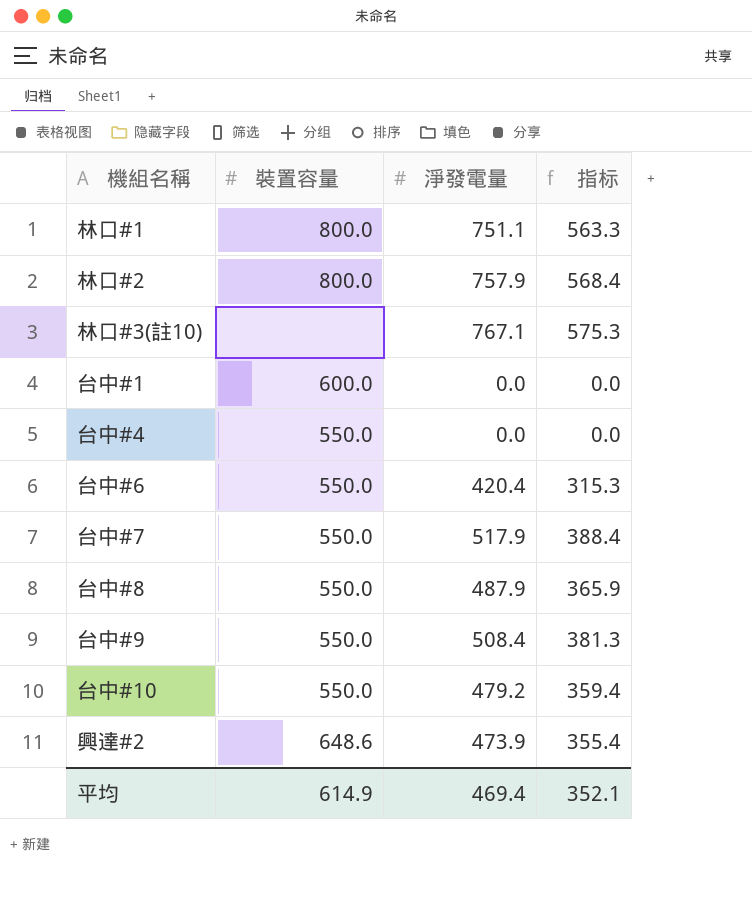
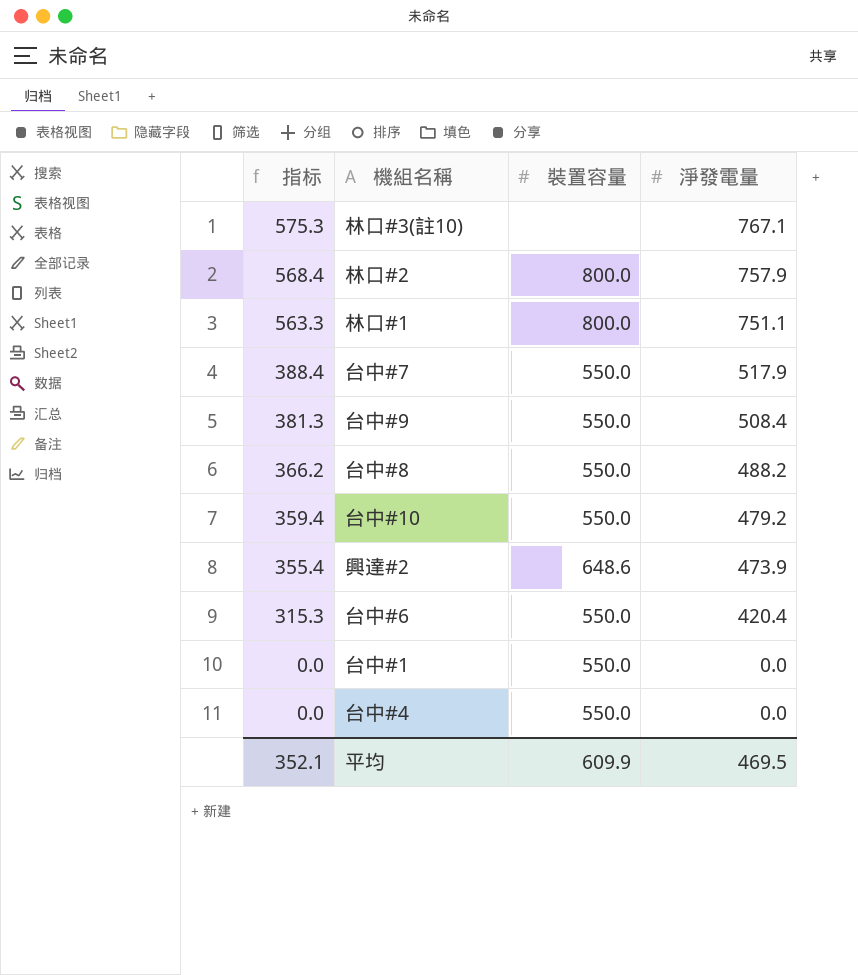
row order: none -> 指标 descending
column 指标 | position: 4 -> 1
台中#8 | 指标: 365.9 -> 366.2
台中#8 | 淨發電量: 487.9 -> 488.2
台中#1 | 裝置容量: 600.0 -> 550.0
平均 | 裝置容量: 614.9 -> 609.9
平均 | 淨發電量: 469.4 -> 469.5

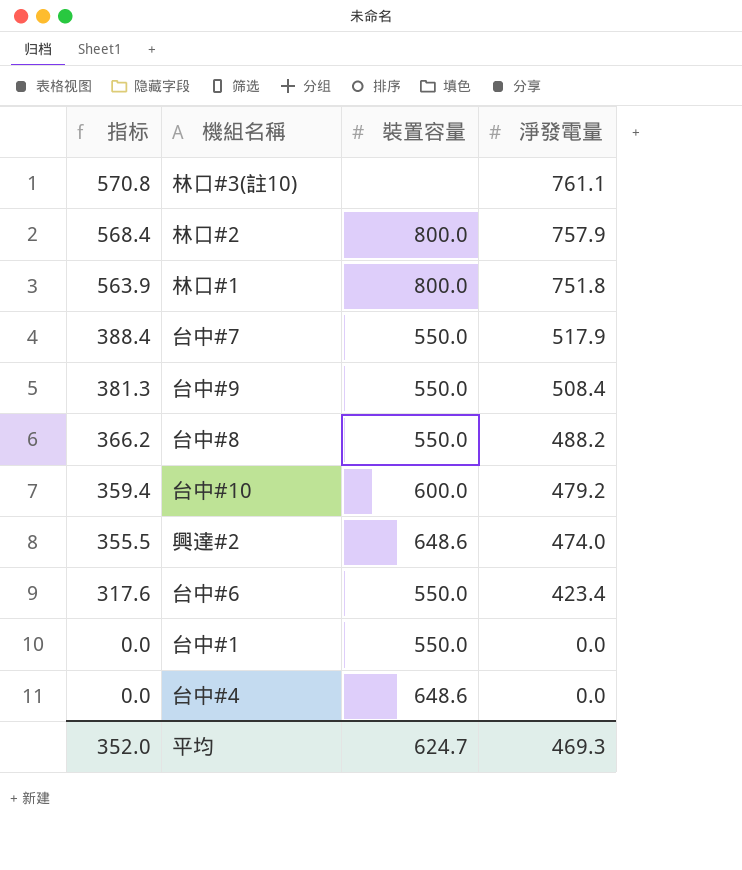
林口#3(註10) | 指标: 575.3 -> 570.8
林口#3(註10) | 淨發電量: 767.1 -> 761.1
林口#1 | 指标: 563.3 -> 563.9
林口#1 | 淨發電量: 751.1 -> 751.8
台中#10 | 裝置容量: 550.0 -> 600.0
興達#2 | 指标: 355.4 -> 355.5
興達#2 | 淨發電量: 473.9 -> 474.0
台中#6 | 指标: 315.3 -> 317.6
台中#6 | 淨發電量: 420.4 -> 423.4
台中#4 | 裝置容量: 550.0 -> 648.6
平均 | 指标: 352.1 -> 352.0
平均 | 裝置容量: 609.9 -> 624.7
平均 | 淨發電量: 469.5 -> 469.3

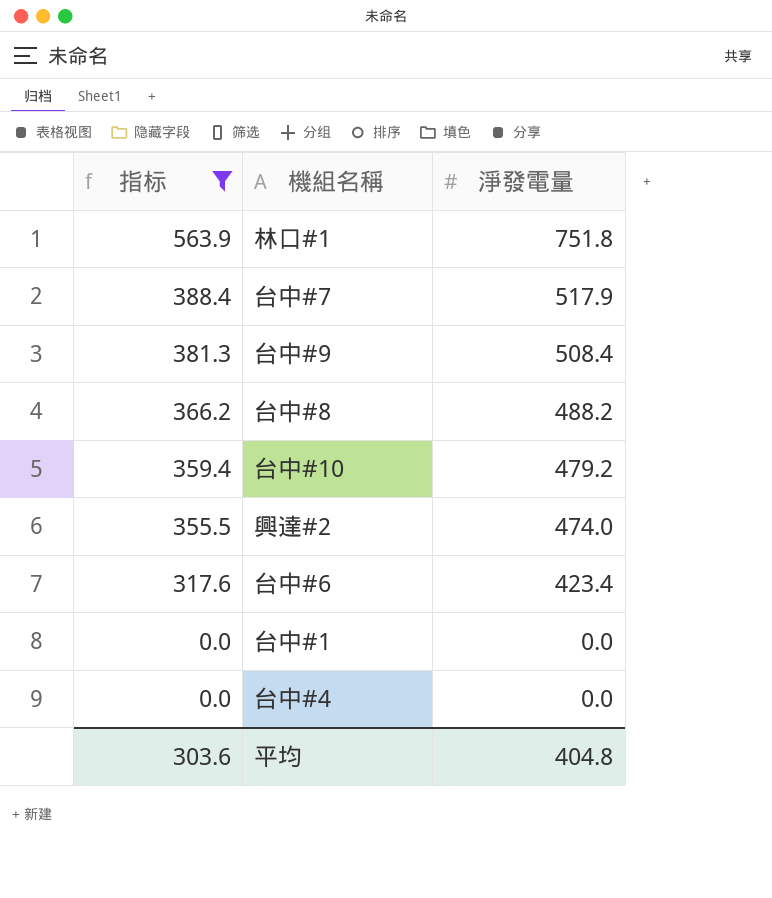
filter: none -> 指标 <= 563.9
column 裝置容量 | position: 3 -> none
平均 | 指标: 352.0 -> 303.6
平均 | 淨發電量: 469.3 -> 404.8

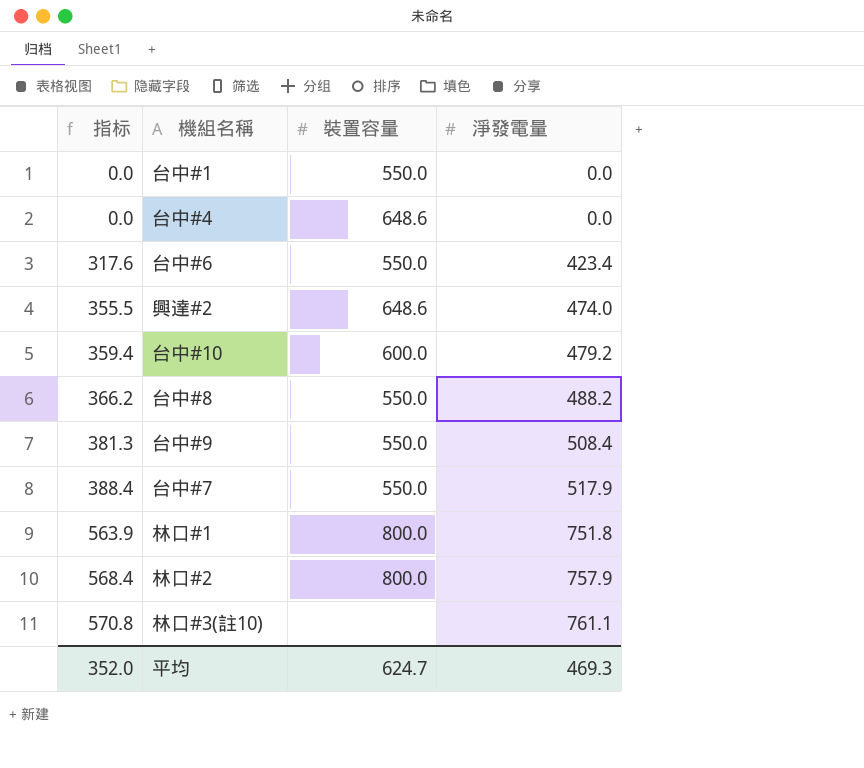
filter: 指标 <= 563.9 -> none
row order: 指标 descending -> 指标 ascending
column 裝置容量 | position: none -> 3
平均 | 指标: 303.6 -> 352.0
平均 | 淨發電量: 404.8 -> 469.3

